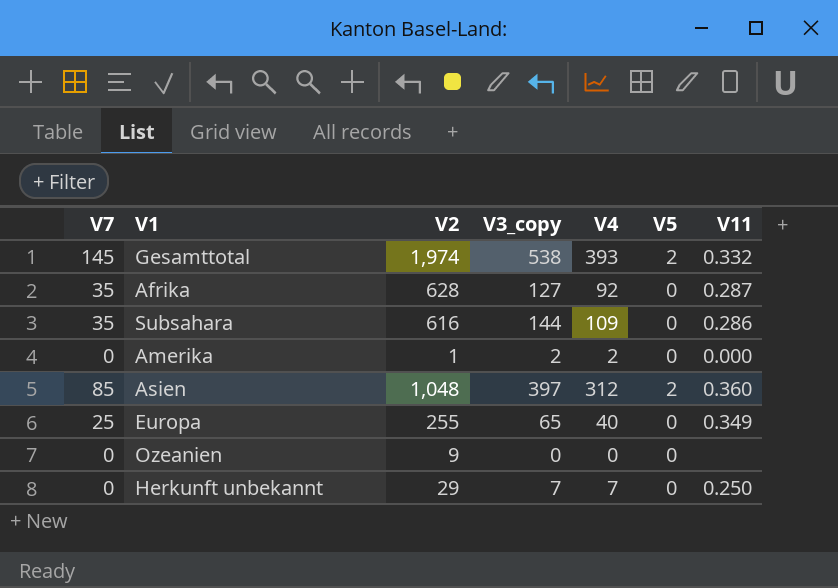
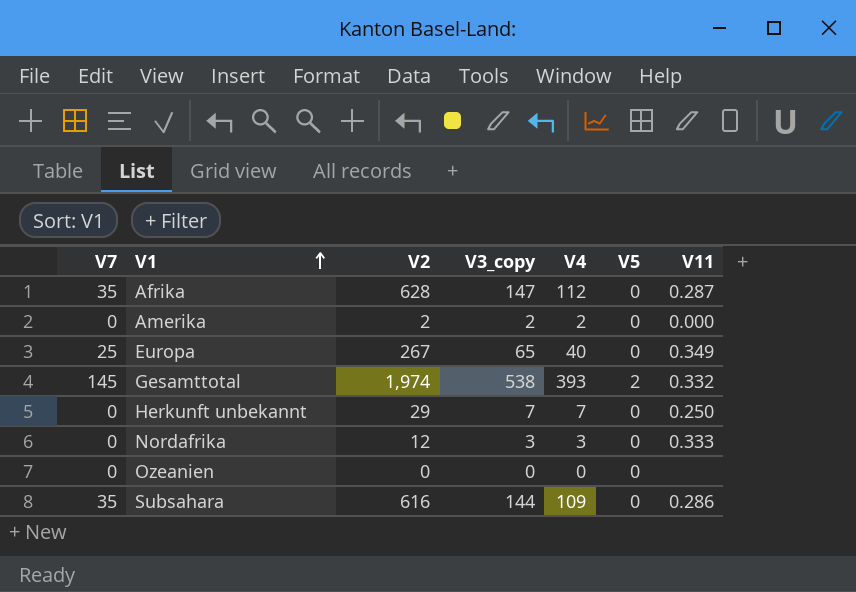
row order: none -> V1 ascending
row Asien: 85 | 1,048 | 397 | 312 | 2 | 0.360 -> none
Afrika | V3_copy: 127 -> 147
Afrika | V4: 92 -> 112
Amerika | V2: 1 -> 2
Europa | V2: 255 -> 267
row Nordafrika: none -> 0 | 12 | 3 | 3 | 0 | 0.333
Ozeanien | V2: 9 -> 0

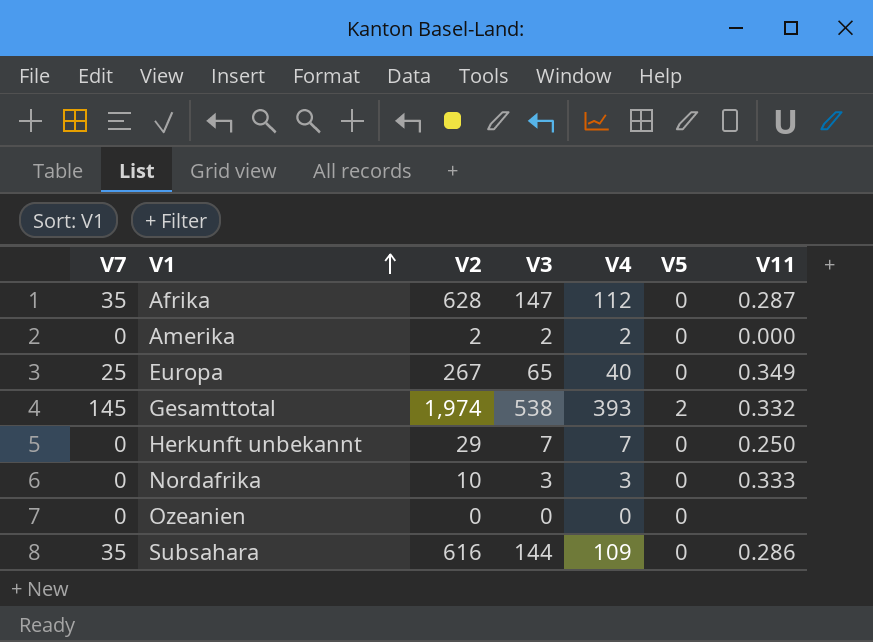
column name: V3_copy -> V3
Nordafrika | V2: 12 -> 10

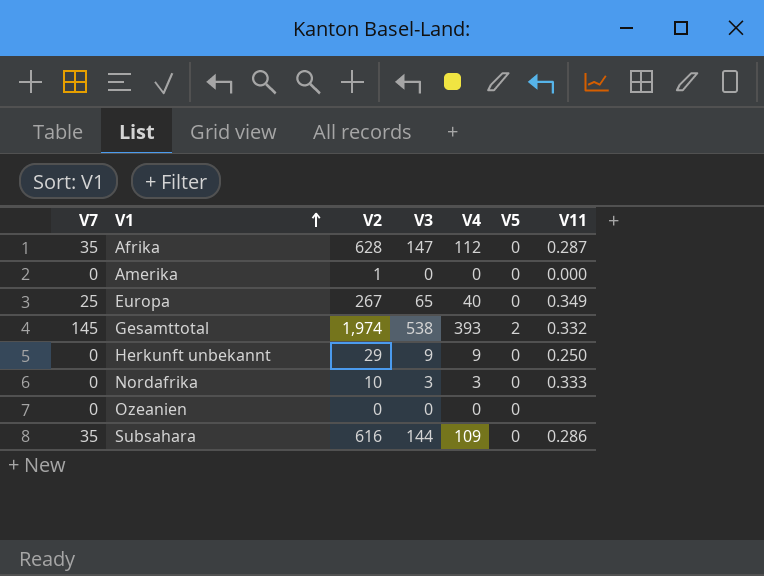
Amerika | V2: 2 -> 1
Amerika | V3: 2 -> 0
Amerika | V4: 2 -> 0
Herkunft unbekannt | V3: 7 -> 9
Herkunft unbekannt | V4: 7 -> 9

